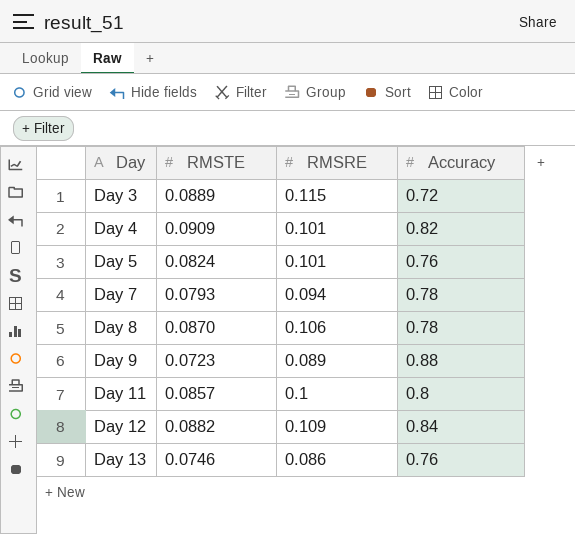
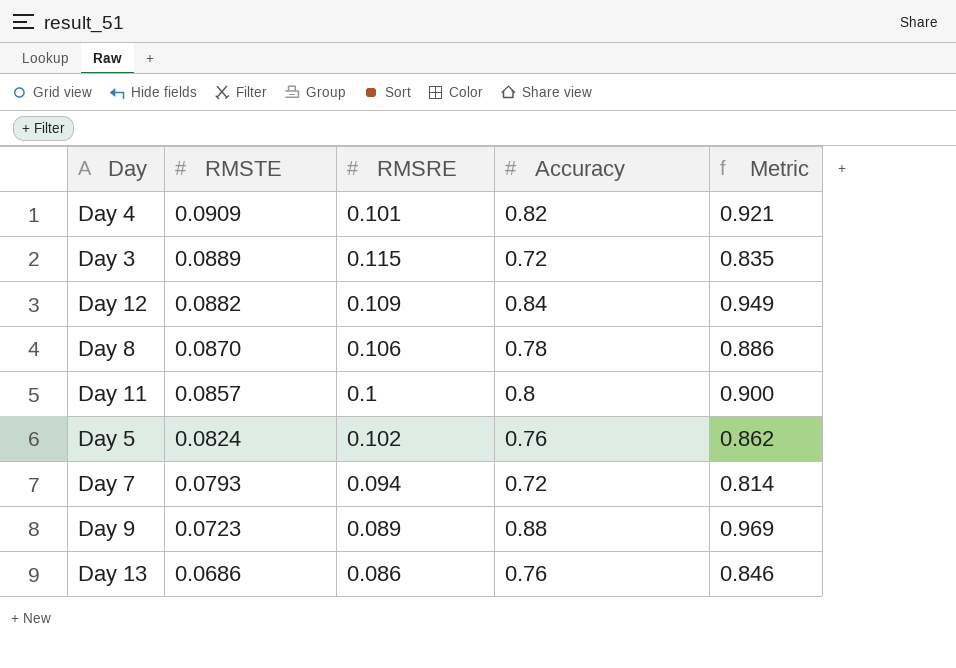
row order: Day ascending -> RMSTE descending
column Metric | formula: none -> [RMSRE] + [Accuracy]
Day 5 | RMSRE: 0.101 -> 0.102
Day 7 | Accuracy: 0.78 -> 0.72
Day 13 | RMSTE: 0.0746 -> 0.0686

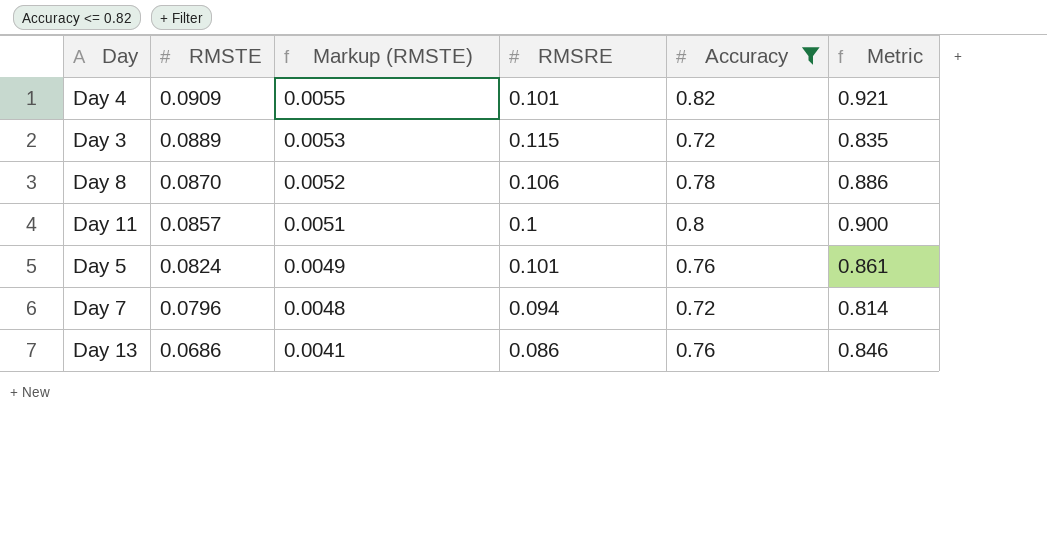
filter: none -> Accuracy <= 0.82
column Markup (RMSTE) | formula: none -> [RMSTE] * 0.06
Day 5 | RMSRE: 0.102 -> 0.101
Day 5 | Metric: 0.862 -> 0.861
Day 7 | RMSTE: 0.0793 -> 0.0796

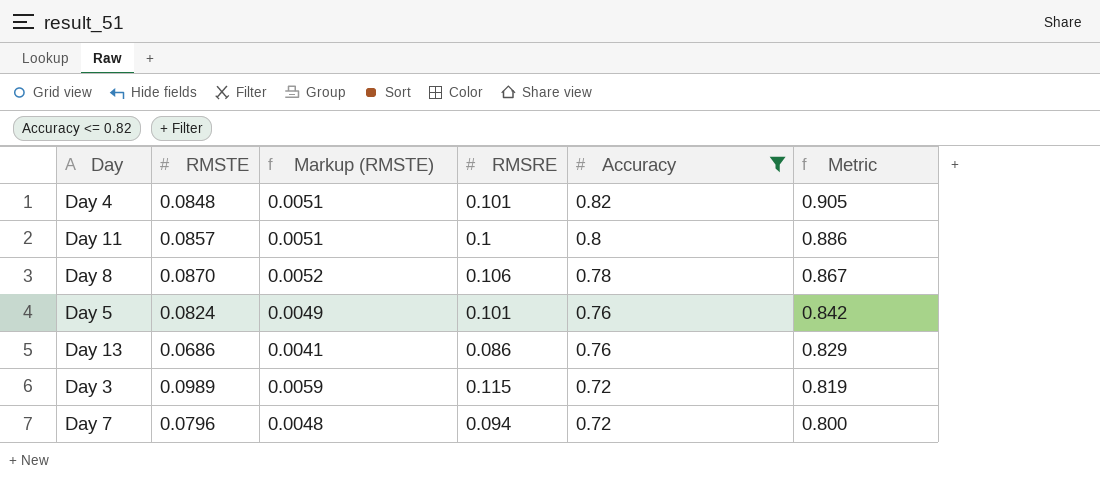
row order: RMSTE descending -> Accuracy descending
column Metric | formula: [RMSRE] + [Accuracy] -> [RMSTE] + [Accuracy]
Day 4 | RMSTE: 0.0909 -> 0.0848
Day 4 | Markup (RMSTE): 0.0055 -> 0.0051
Day 3 | RMSTE: 0.0889 -> 0.0989
Day 3 | Markup (RMSTE): 0.0053 -> 0.0059

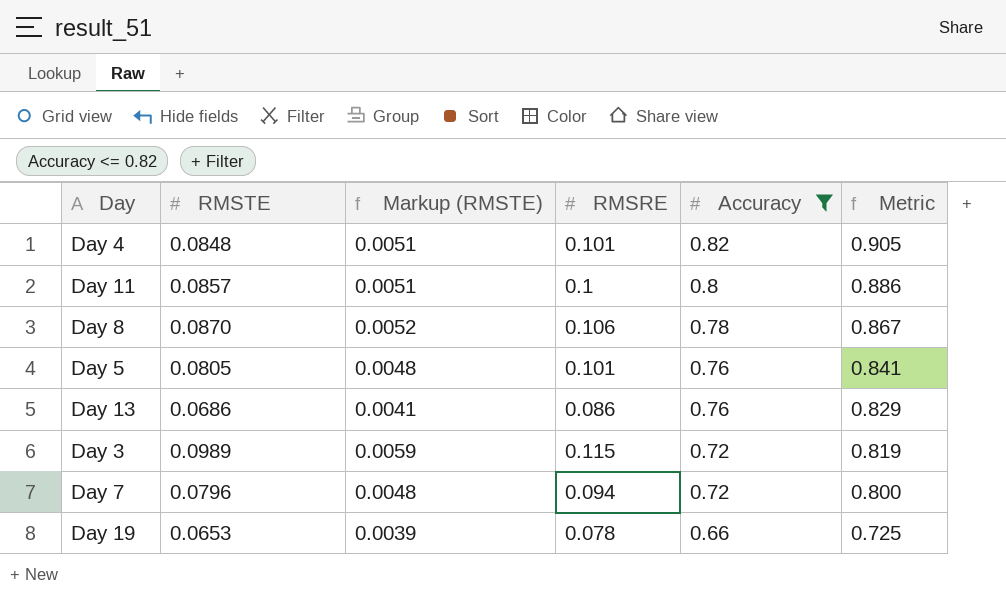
Day 5 | RMSTE: 0.0824 -> 0.0805
Day 5 | Markup (RMSTE): 0.0049 -> 0.0048
Day 5 | Metric: 0.842 -> 0.841
row Day 19: none -> 0.0653 | 0.0039 | 0.078 | 0.66 | 0.725

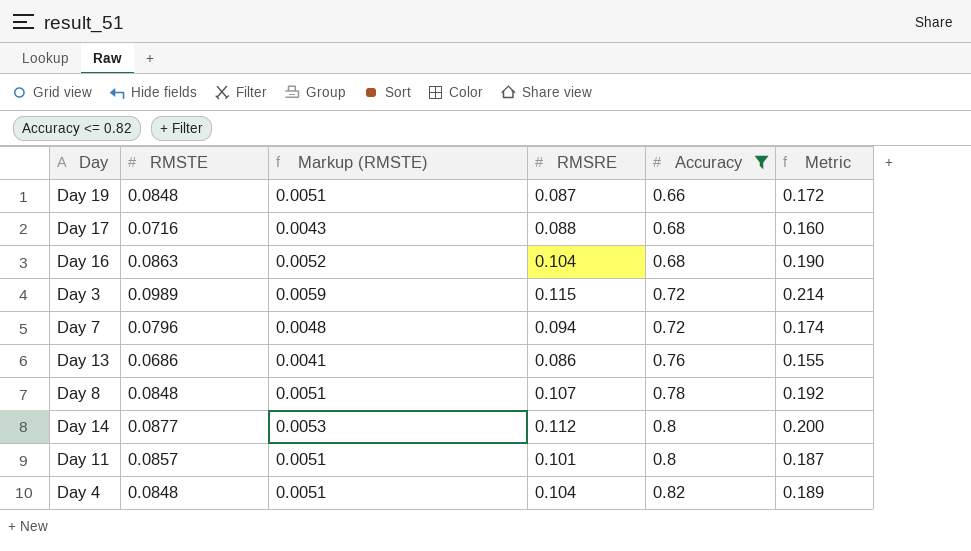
row order: Accuracy descending -> Accuracy ascending
column Metric | formula: [RMSTE] + [Accuracy] -> [RMSTE] + [RMSRE]
row Day 5: 0.0805 | 0.0048 | 0.101 | 0.76 | 0.841 -> none
Day 19 | RMSTE: 0.0653 -> 0.0848
Day 19 | Markup (RMSTE): 0.0039 -> 0.0051
Day 19 | RMSRE: 0.078 -> 0.087
row Day 17: none -> 0.0716 | 0.0043 | 0.088 | 0.68 | 0.160
row Day 16: none -> 0.0863 | 0.0052 | 0.104 | 0.68 | 0.190
Day 8 | RMSTE: 0.0870 -> 0.0848
Day 8 | Markup (RMSTE): 0.0052 -> 0.0051
Day 8 | RMSRE: 0.106 -> 0.107
row Day 14: none -> 0.0877 | 0.0053 | 0.112 | 0.8 | 0.200
Day 11 | RMSRE: 0.1 -> 0.101
Day 4 | RMSRE: 0.101 -> 0.104

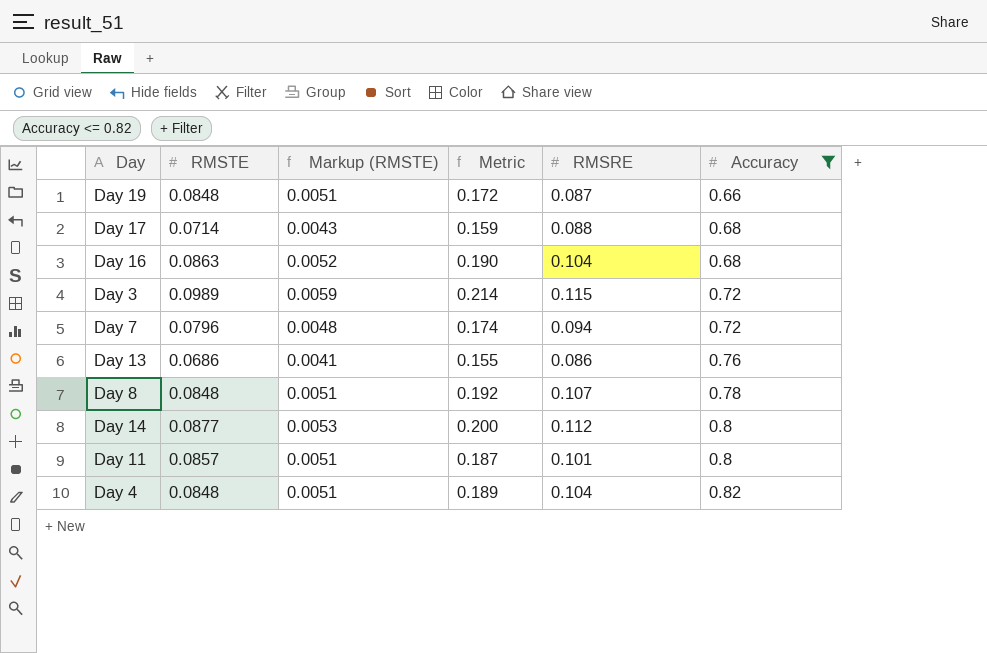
column Metric | position: 6 -> 4
Day 17 | RMSTE: 0.0716 -> 0.0714
Day 17 | Metric: 0.160 -> 0.159

